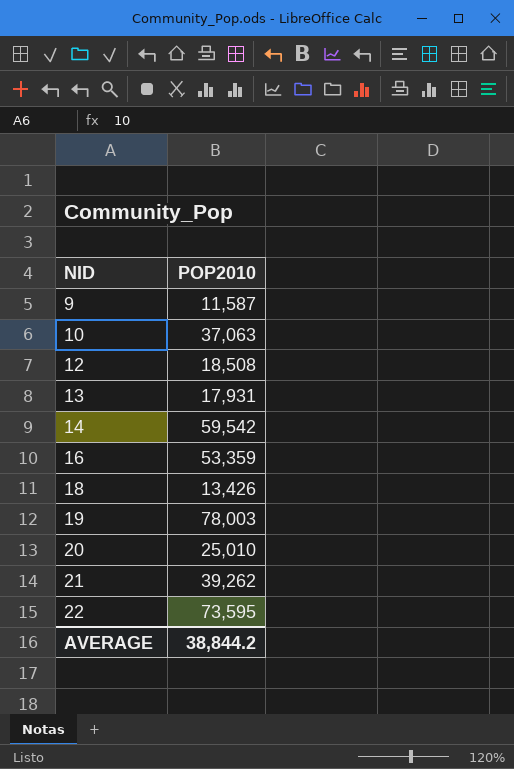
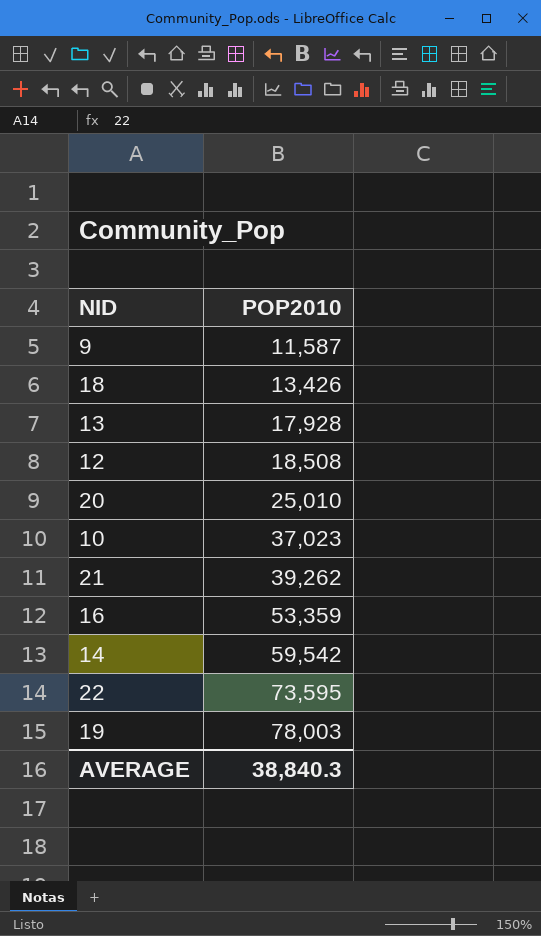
row order: NID ascending -> POP2010 ascending
13 | POP2010: 17,931 -> 17,928
10 | POP2010: 37,063 -> 37,023
AVERAGE | POP2010: 38,844.2 -> 38,840.3

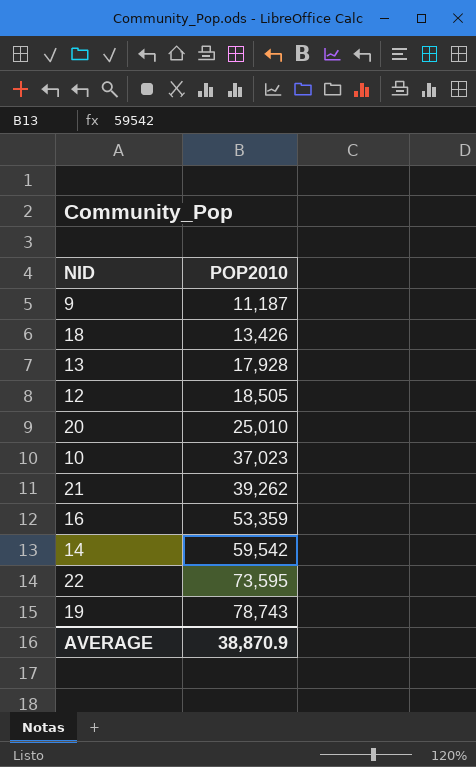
9 | POP2010: 11,587 -> 11,187
12 | POP2010: 18,508 -> 18,505
19 | POP2010: 78,003 -> 78,743
AVERAGE | POP2010: 38,840.3 -> 38,870.9

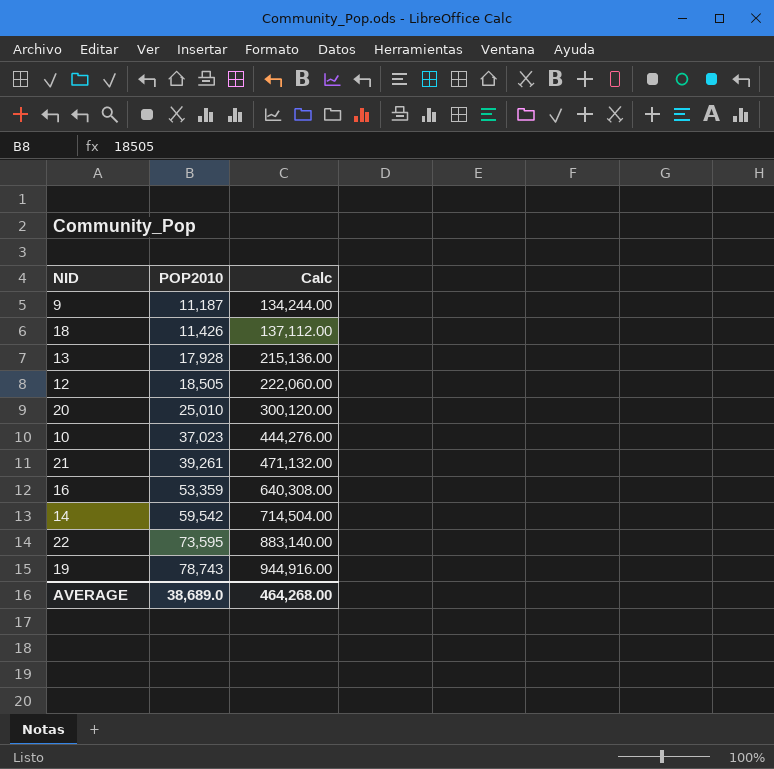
column Calc | formula: none -> [POP2010] * 12
18 | POP2010: 13,426 -> 11,426
21 | POP2010: 39,262 -> 39,261
AVERAGE | POP2010: 38,870.9 -> 38,689.0

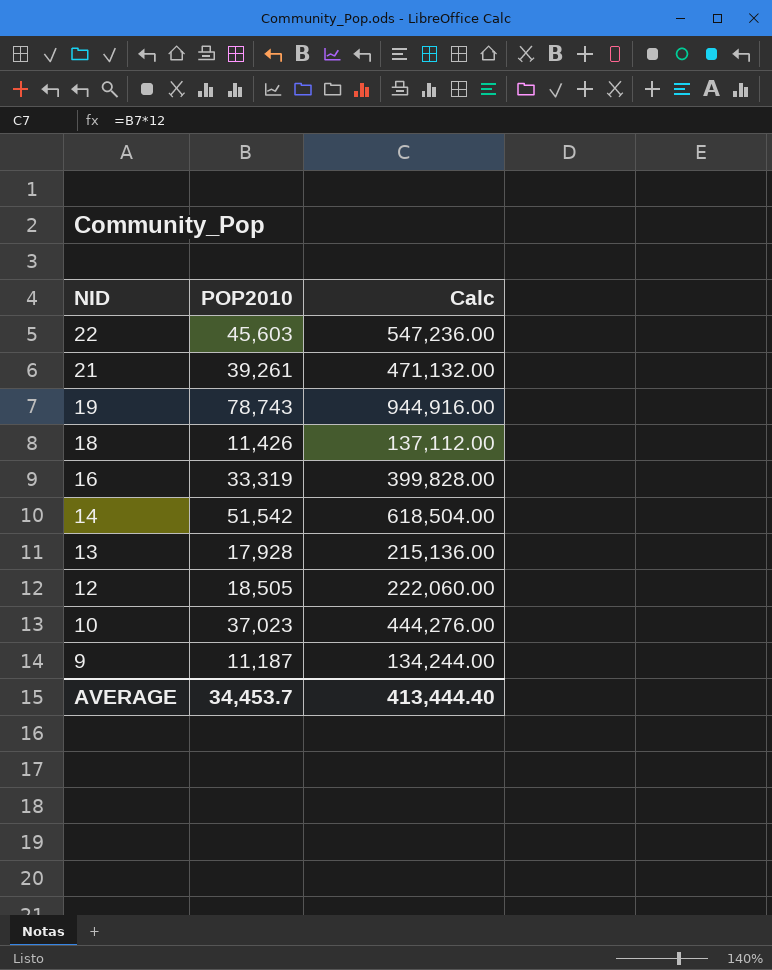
row order: POP2010 ascending -> NID descending
row 20: 25,010 | 300,120.00 -> none
22 | POP2010: 73,595 -> 45,603
22 | Calc: 883,140.00 -> 547,236.00
16 | POP2010: 53,359 -> 33,319
16 | Calc: 640,308.00 -> 399,828.00
14 | POP2010: 59,542 -> 51,542
14 | Calc: 714,504.00 -> 618,504.00
AVERAGE | POP2010: 38,689.0 -> 34,453.7
AVERAGE | Calc: 464,268.00 -> 413,444.40

